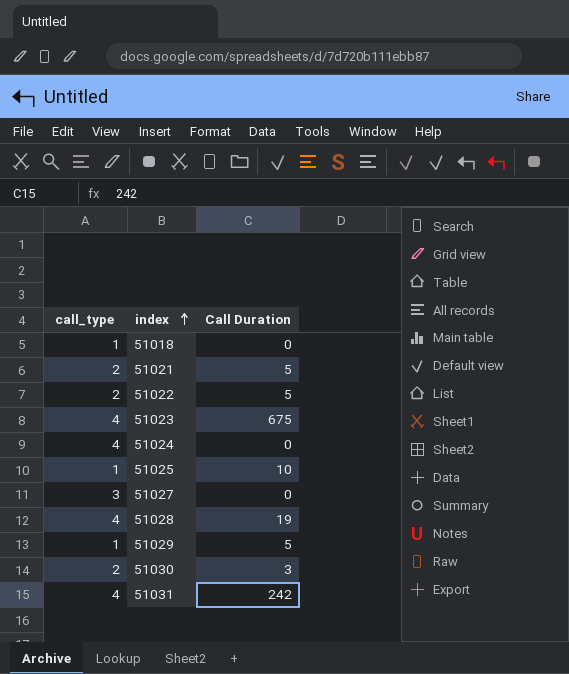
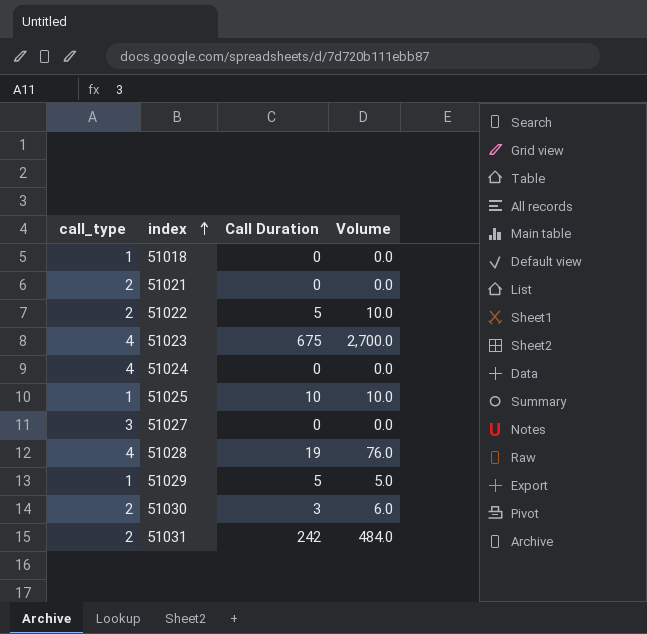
column Volume | formula: none -> [call_type] * [Call Duration]
51021 | Call Duration: 5 -> 0
51031 | call_type: 4 -> 2

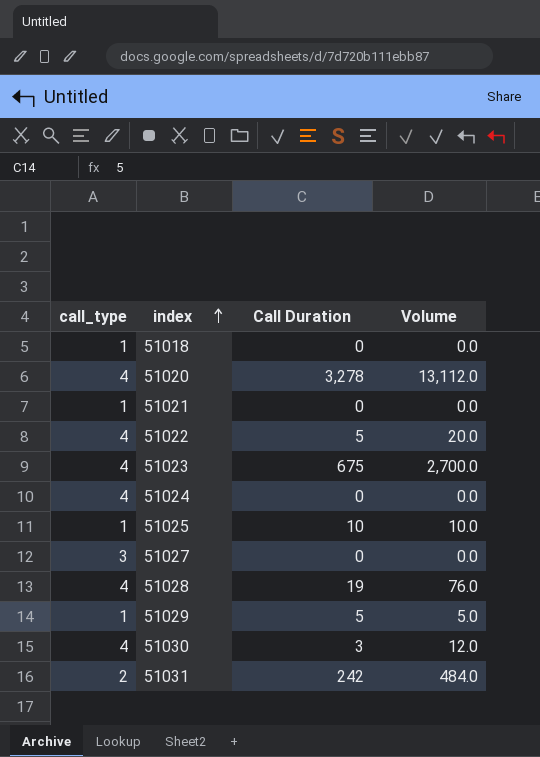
row 51020: none -> 4 | 3,278 | 13,112.0
51021 | call_type: 2 -> 1
51022 | call_type: 2 -> 4
51022 | Volume: 10.0 -> 20.0
51030 | call_type: 2 -> 4
51030 | Volume: 6.0 -> 12.0

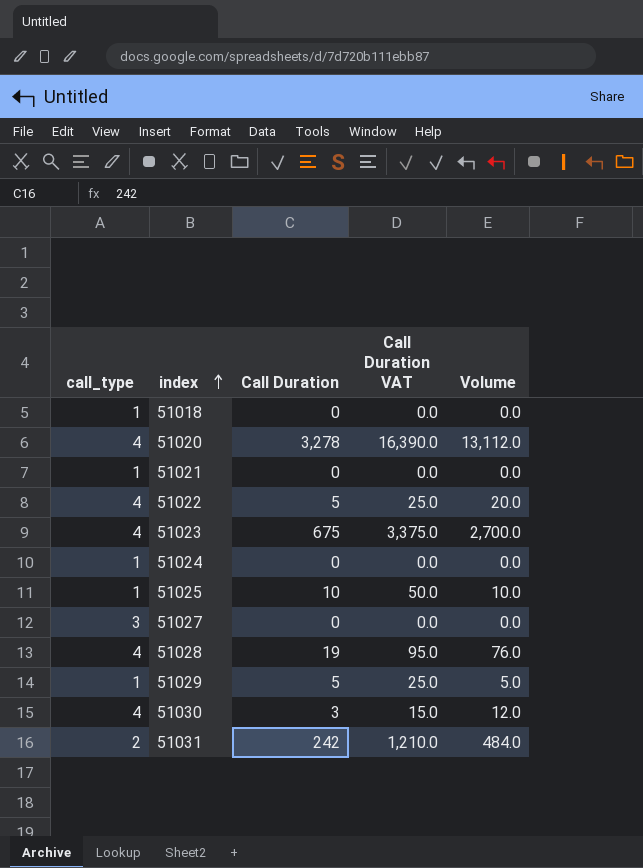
column Call Duration VAT | formula: none -> [Call Duration] * 5
51024 | call_type: 4 -> 1

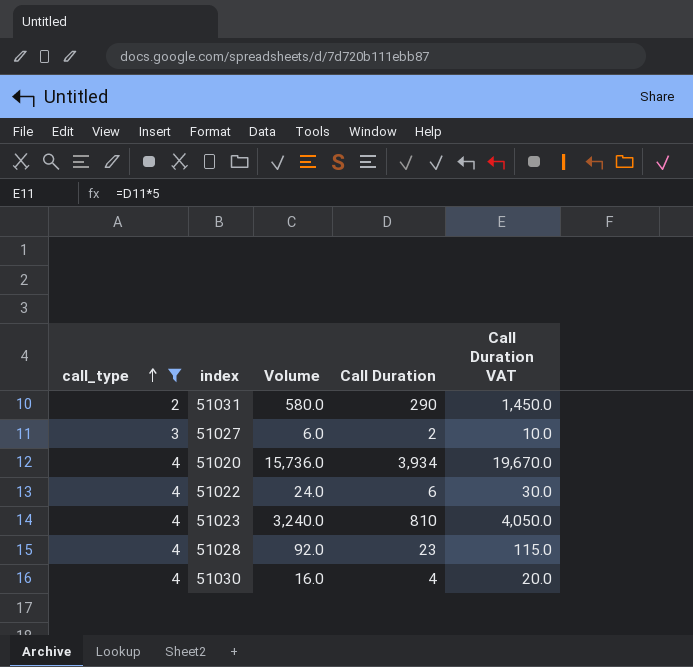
filter: none -> call_type != 1
row order: index ascending -> call_type ascending
column Volume | position: 5 -> 3
51031 | Volume: 484.0 -> 580.0
51031 | Call Duration: 242 -> 290
51031 | Call Duration VAT: 1,210.0 -> 1,450.0
51027 | Volume: 0.0 -> 6.0
51027 | Call Duration: 0 -> 2
51027 | Call Duration VAT: 0.0 -> 10.0
51020 | Volume: 13,112.0 -> 15,736.0
51020 | Call Duration: 3,278 -> 3,934
51020 | Call Duration VAT: 16,390.0 -> 19,670.0
51022 | Volume: 20.0 -> 24.0
51022 | Call Duration: 5 -> 6
51022 | Call Duration VAT: 25.0 -> 30.0
51023 | Volume: 2,700.0 -> 3,240.0
51023 | Call Duration: 675 -> 810
51023 | Call Duration VAT: 3,375.0 -> 4,050.0
51028 | Volume: 76.0 -> 92.0
51028 | Call Duration: 19 -> 23
51028 | Call Duration VAT: 95.0 -> 115.0
51030 | Volume: 12.0 -> 16.0
51030 | Call Duration: 3 -> 4
51030 | Call Duration VAT: 15.0 -> 20.0

